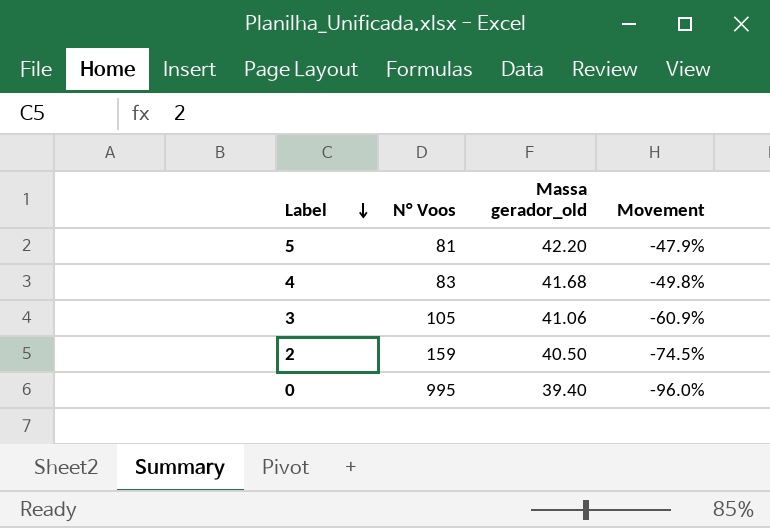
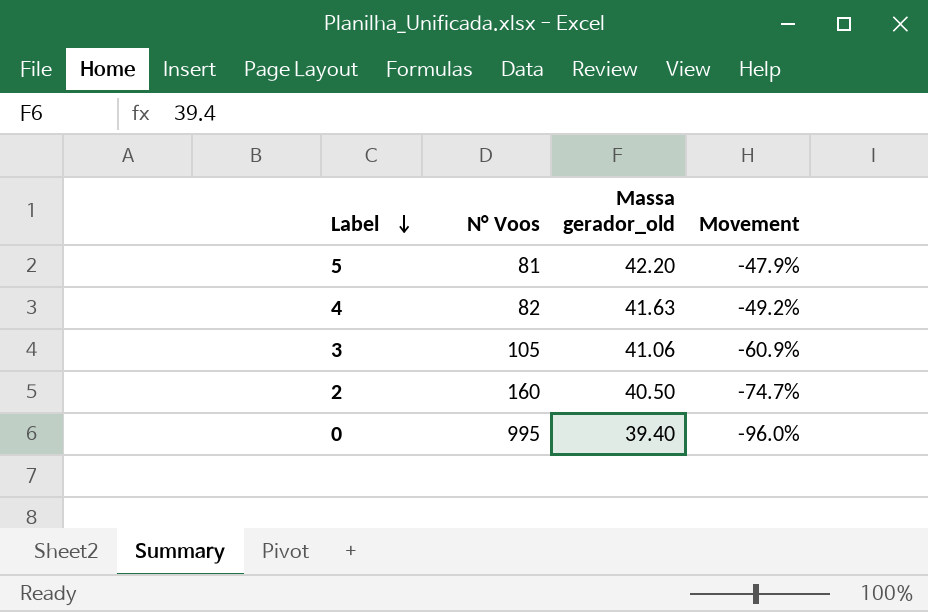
4 | N° Voos: 83 -> 82
4 | Massa gerador_old: 41.68 -> 41.63
4 | Movement: -49.8% -> -49.2%
2 | N° Voos: 159 -> 160
2 | Movement: -74.5% -> -74.7%

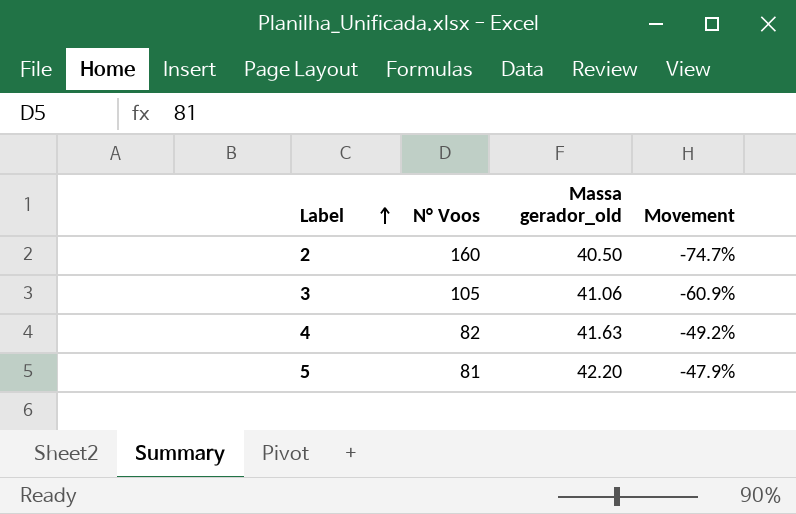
row order: Label descending -> Label ascending
row 0: 995 | 39.40 | -96.0% -> none

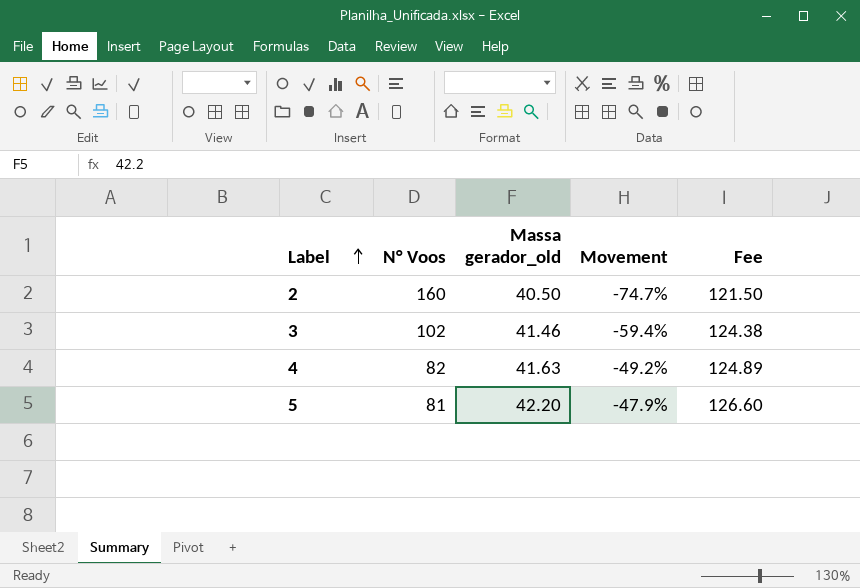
column Fee | formula: none -> [Massa gerador_old] * 3
3 | N° Voos: 105 -> 102
3 | Massa gerador_old: 41.06 -> 41.46
3 | Movement: -60.9% -> -59.4%

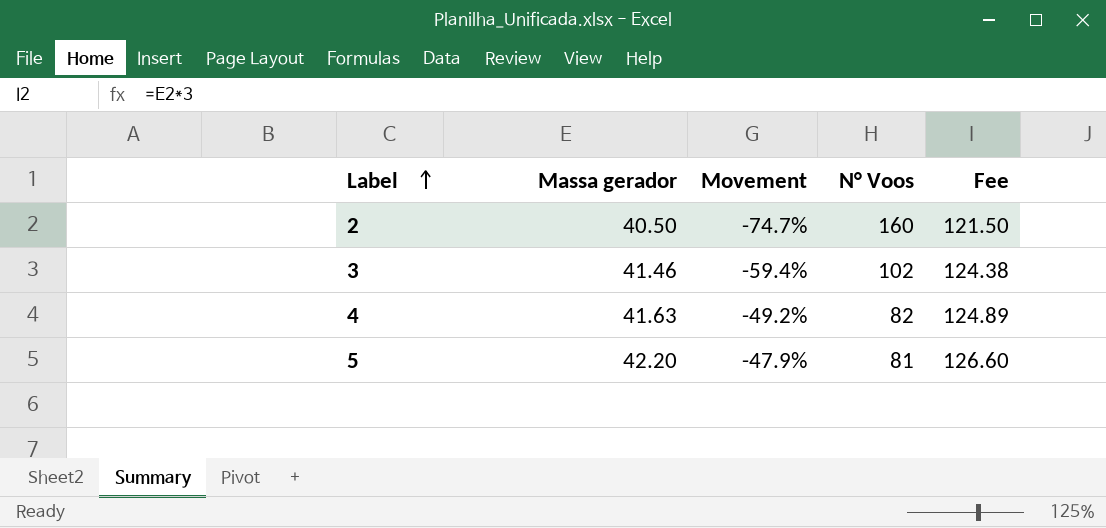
column name: Massa gerador_old -> Massa gerador
column N° Voos | position: 2 -> 4

